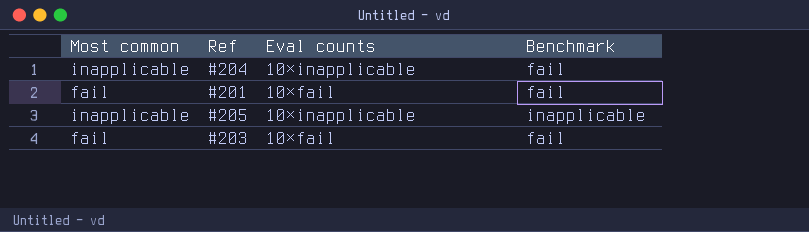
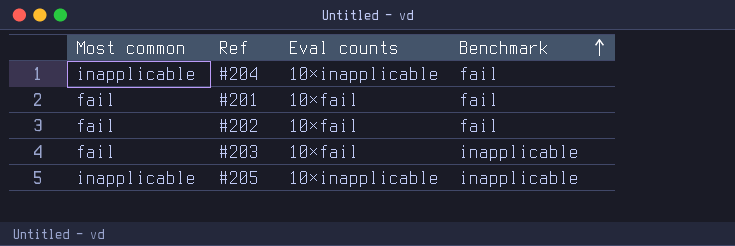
row order: none -> Benchmark ascending
row #202: none -> fail | 10×fail | fail
#203 | Benchmark: fail -> inapplicable

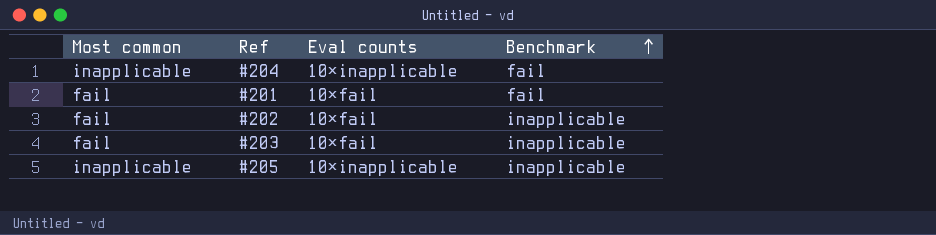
#202 | Benchmark: fail -> inapplicable

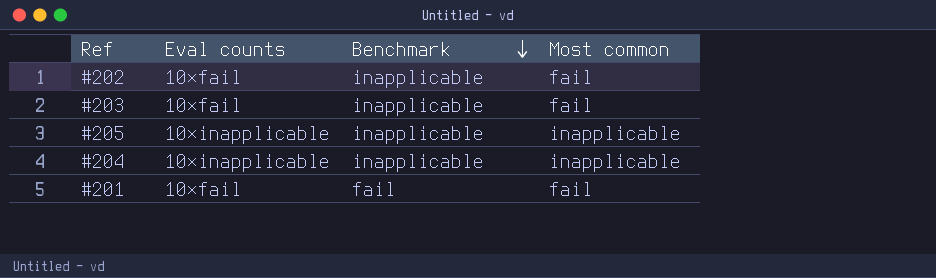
row order: Benchmark ascending -> Benchmark descending
column Most common | position: 1 -> 4
#204 | Benchmark: fail -> inapplicable

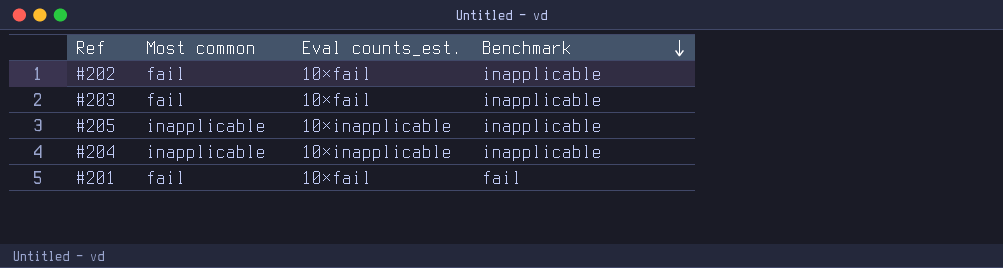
column Most common | position: 4 -> 2
column name: Eval counts -> Eval counts_est.

